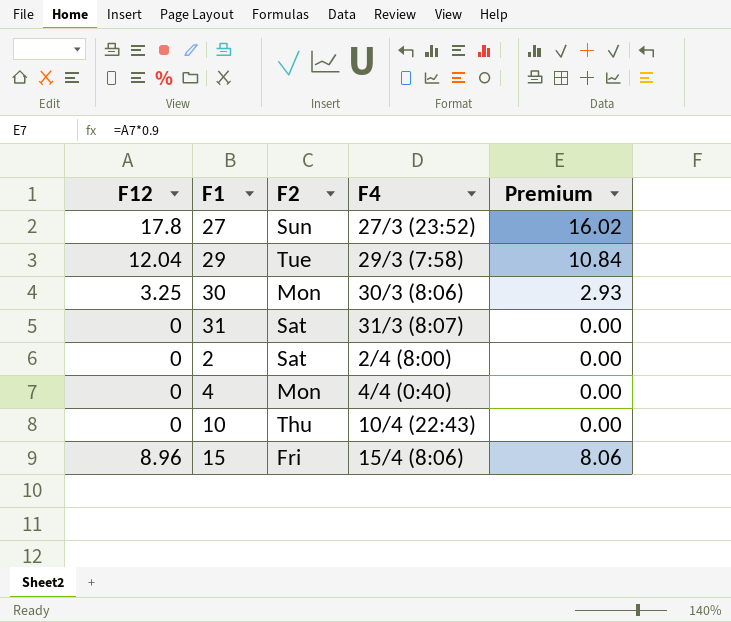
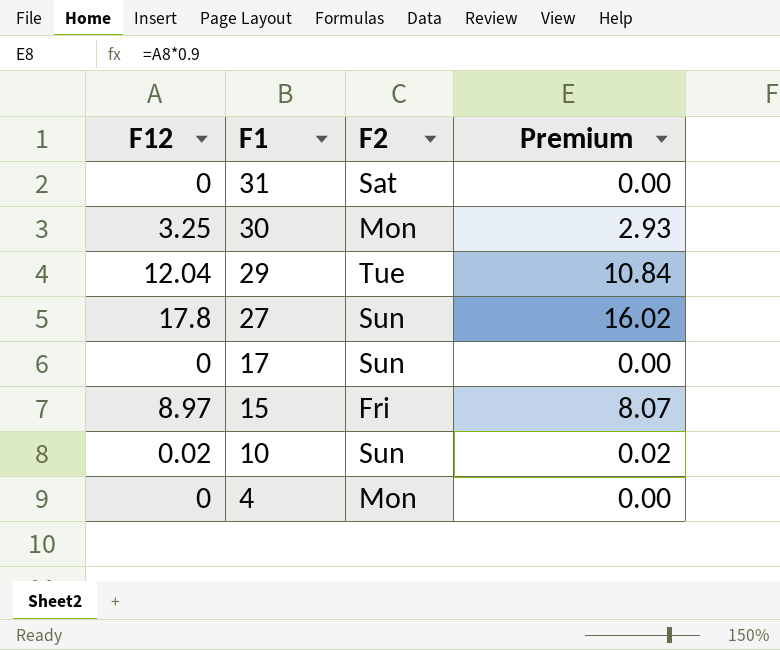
row order: none -> F1 descending
column F4 | position: 4 -> none
row 2: 0 | Sat | 2/4 (8:00) | 0.00 -> none
row 17: none -> 0 | Sun | 0.00
15 | F12: 8.96 -> 8.97
15 | Premium: 8.06 -> 8.07
10 | F12: 0 -> 0.02
10 | F2: Thu -> Sun
10 | Premium: 0.00 -> 0.02

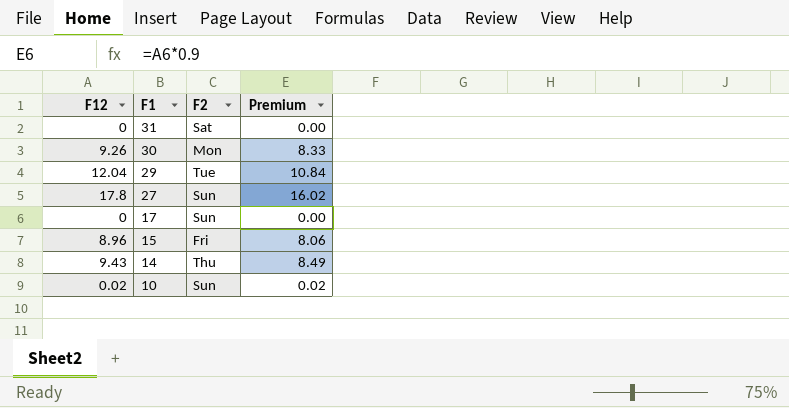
row 4: 0 | Mon | 0.00 -> none
30 | F12: 3.25 -> 9.26
30 | Premium: 2.93 -> 8.33
15 | F12: 8.97 -> 8.96
15 | Premium: 8.07 -> 8.06
row 14: none -> 9.43 | Thu | 8.49

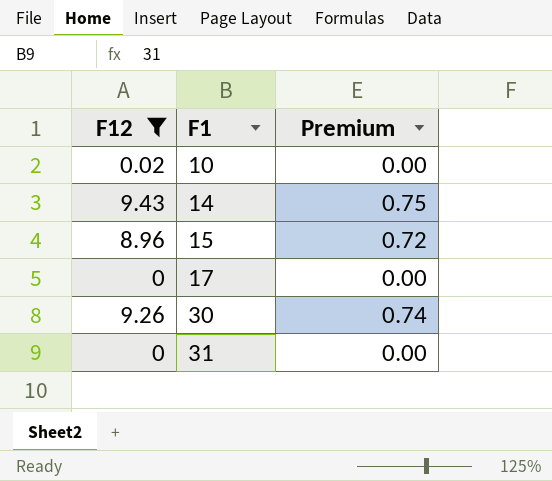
filter: none -> F12 <= 9.43
row order: F1 descending -> F1 ascending
column F2 | position: 3 -> none
column Premium | formula: [F12] * 0.9 -> [F12] * 0.08

